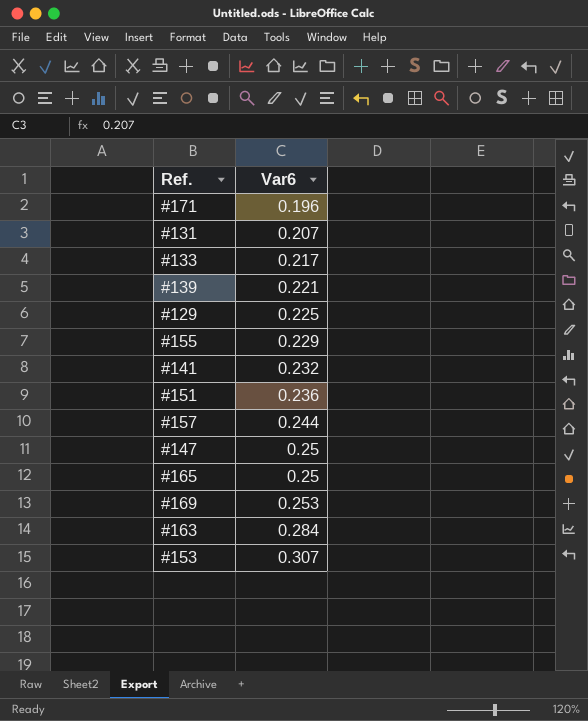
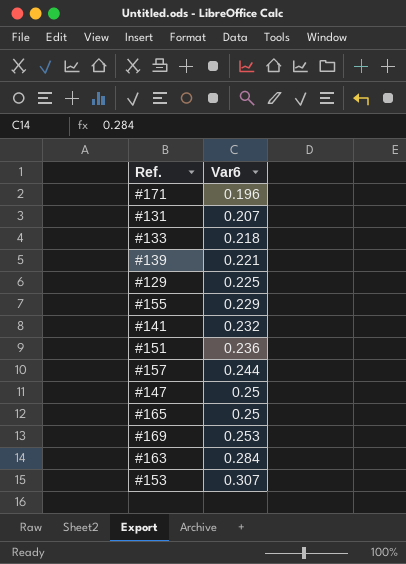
#133 | Var6: 0.217 -> 0.218

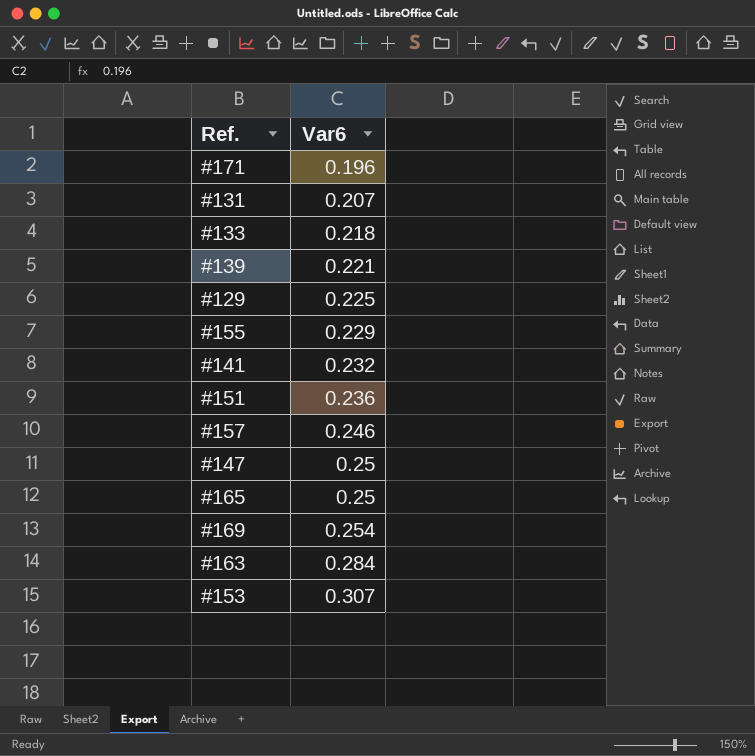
#157 | Var6: 0.244 -> 0.246
#169 | Var6: 0.253 -> 0.254

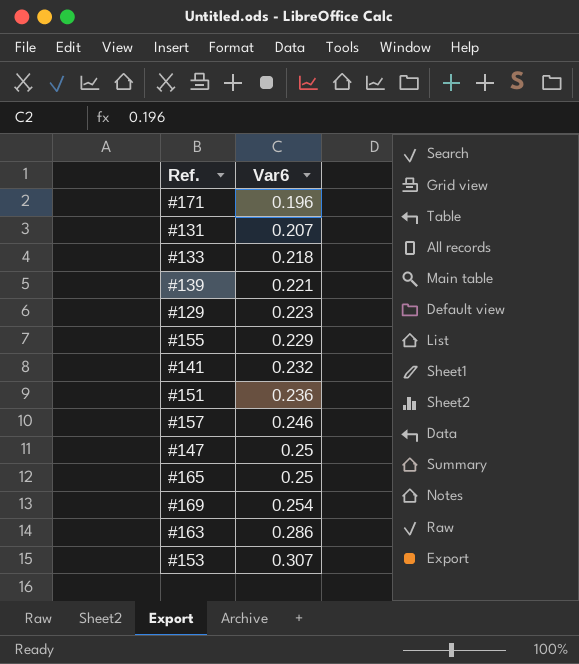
#129 | Var6: 0.225 -> 0.223
#163 | Var6: 0.284 -> 0.286

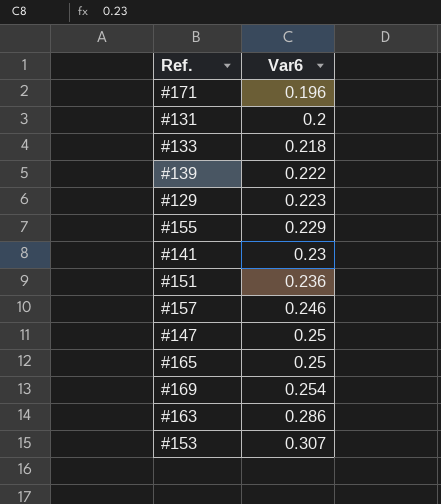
#131 | Var6: 0.207 -> 0.2
#139 | Var6: 0.221 -> 0.222
#141 | Var6: 0.232 -> 0.23

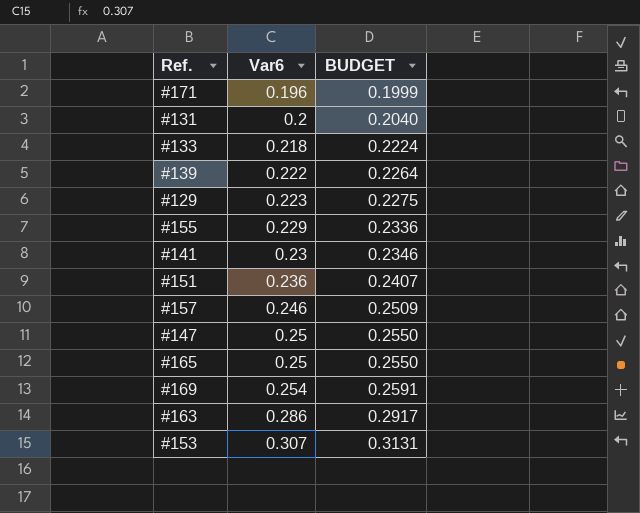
column BUDGET | formula: none -> [Var6] * 1.02

